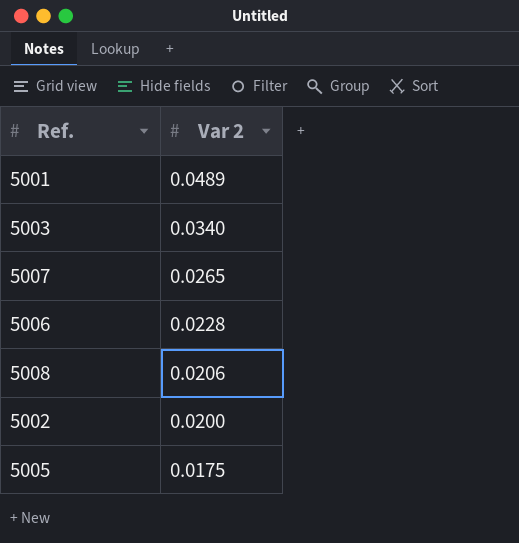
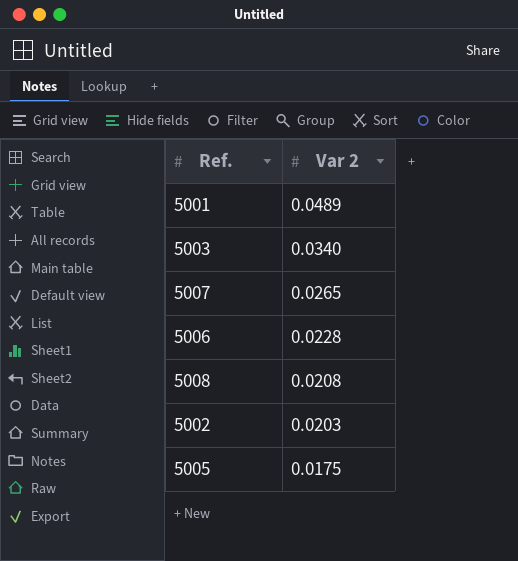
5008 | Var 2: 0.0206 -> 0.0208
5002 | Var 2: 0.0200 -> 0.0203

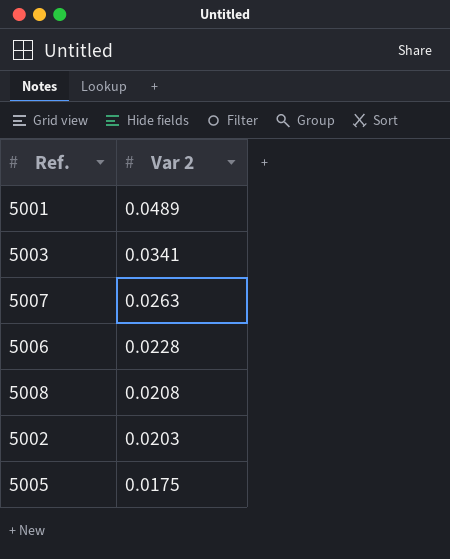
5003 | Var 2: 0.0340 -> 0.0341
5007 | Var 2: 0.0265 -> 0.0263

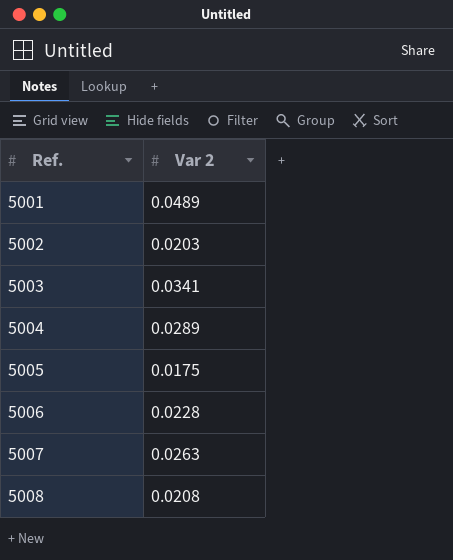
row order: Var 2 descending -> Ref. ascending
row 5004: none -> 0.0289

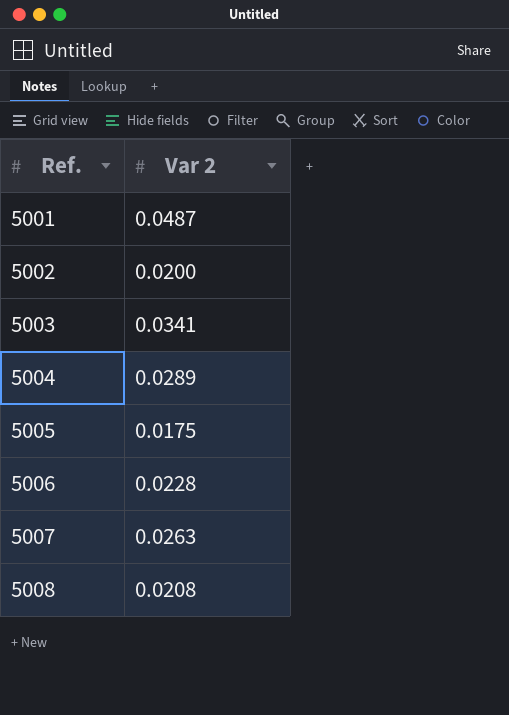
5001 | Var 2: 0.0489 -> 0.0487
5002 | Var 2: 0.0203 -> 0.0200

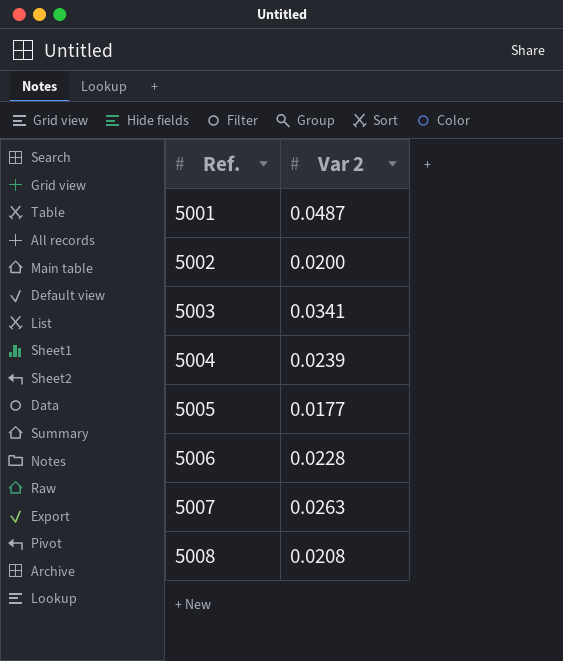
5004 | Var 2: 0.0289 -> 0.0239
5005 | Var 2: 0.0175 -> 0.0177

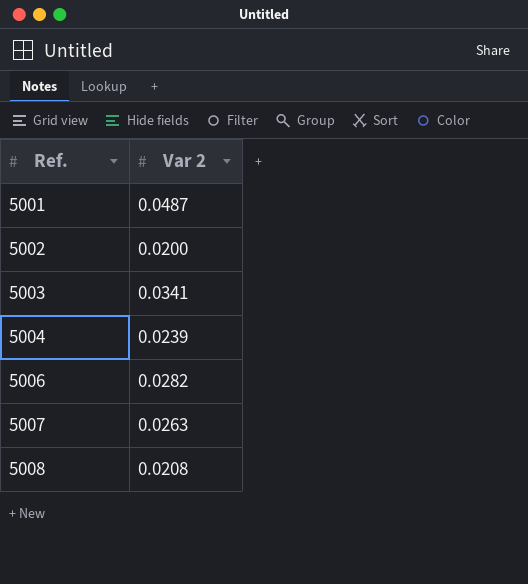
row 5005: 0.0177 -> none
5006 | Var 2: 0.0228 -> 0.0282

